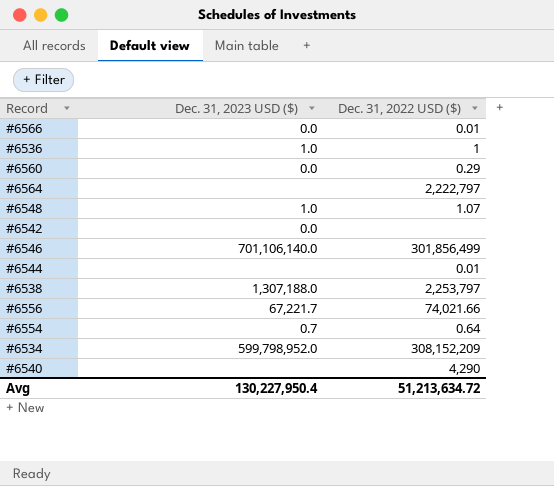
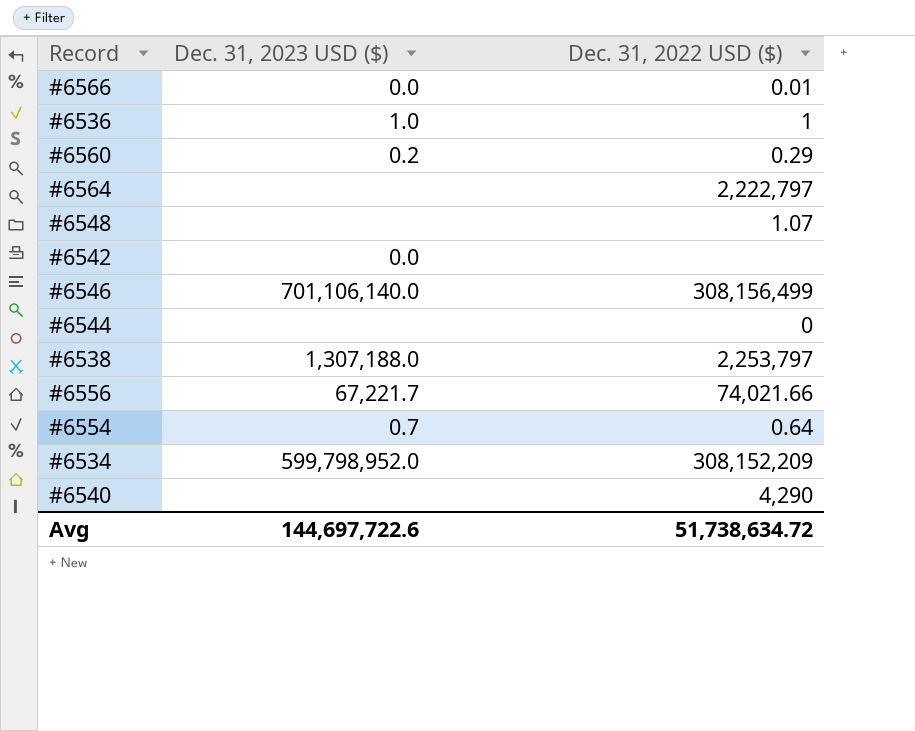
#6560 | Dec. 31, 2023 USD ($): 0.0 -> 0.2
#6548 | Dec. 31, 2023 USD ($): 1.0 -> none
#6546 | Dec. 31, 2022 USD ($): 301,856,499 -> 308,156,499
#6544 | Dec. 31, 2022 USD ($): 0.01 -> 0
Avg | Dec. 31, 2023 USD ($): 130,227,950.4 -> 144,697,722.6
Avg | Dec. 31, 2022 USD ($): 51,213,634.72 -> 51,738,634.72

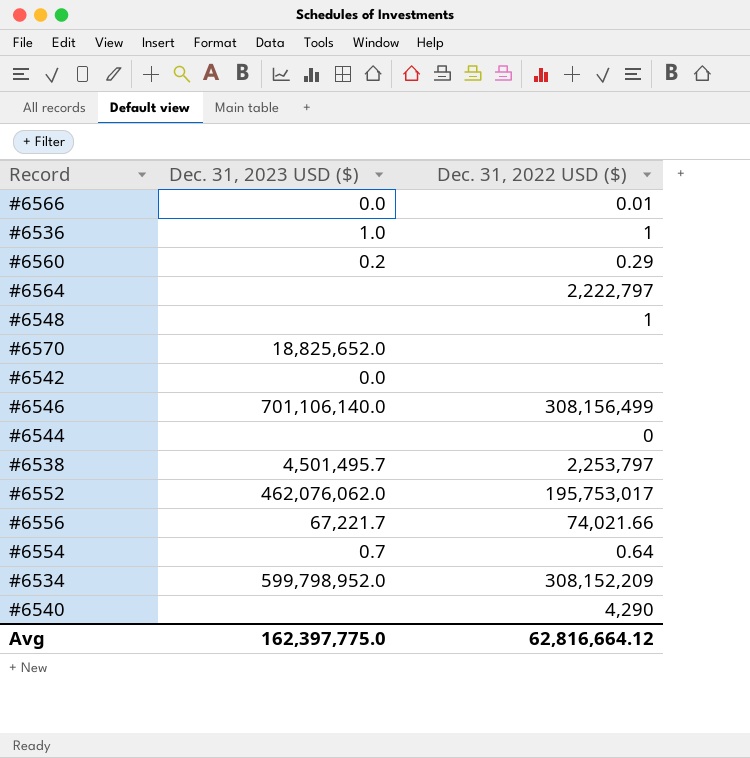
#6548 | Dec. 31, 2022 USD ($): 1.07 -> 1
row #6570: none -> 18,825,652.0 | none
#6538 | Dec. 31, 2023 USD ($): 1,307,188.0 -> 4,501,495.7
row #6552: none -> 462,076,062.0 | 195,753,017
Avg | Dec. 31, 2023 USD ($): 144,697,722.6 -> 162,397,775.0
Avg | Dec. 31, 2022 USD ($): 51,738,634.72 -> 62,816,664.12

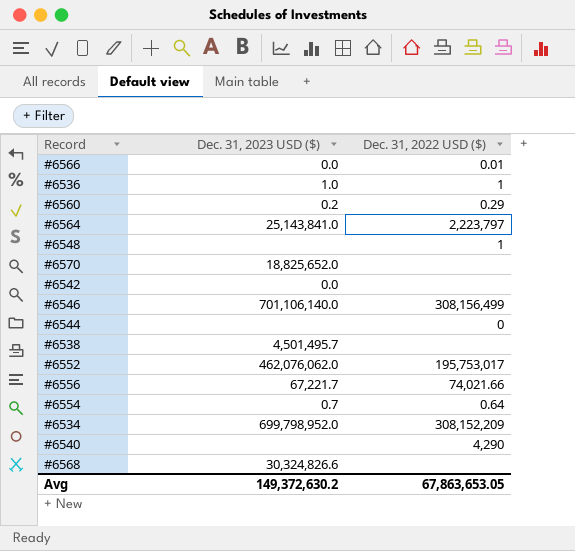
#6564 | Dec. 31, 2023 USD ($): none -> 25,143,841.0
#6564 | Dec. 31, 2022 USD ($): 2,222,797 -> 2,223,797
#6538 | Dec. 31, 2022 USD ($): 2,253,797 -> none
#6534 | Dec. 31, 2023 USD ($): 599,798,952.0 -> 699,798,952.0
row #6568: none -> 30,324,826.6 | none
Avg | Dec. 31, 2023 USD ($): 162,397,775.0 -> 149,372,630.2
Avg | Dec. 31, 2022 USD ($): 62,816,664.12 -> 67,863,653.05

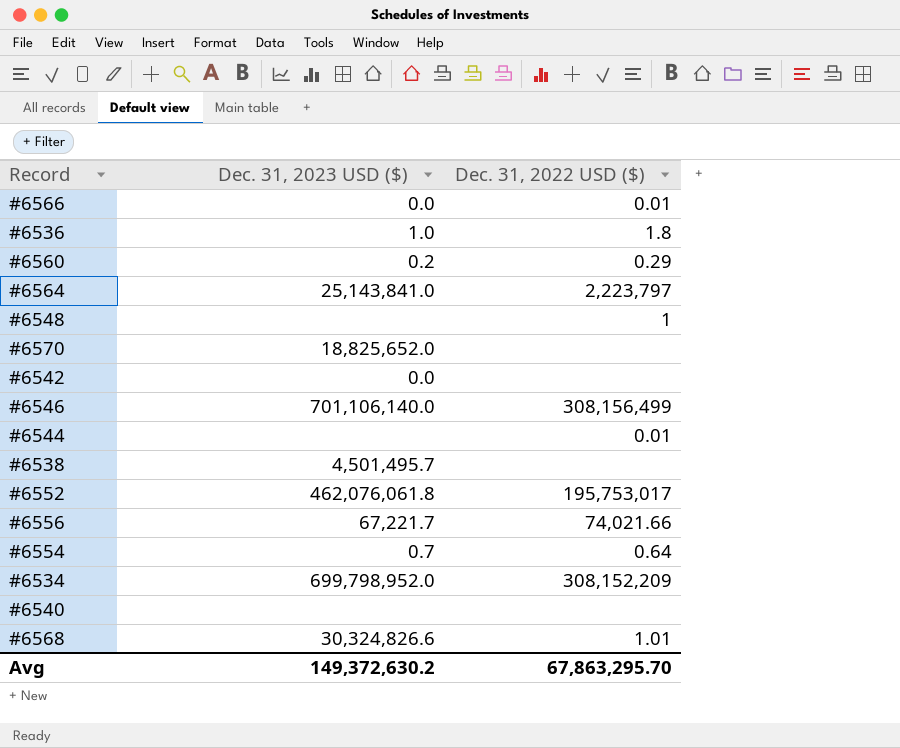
#6536 | Dec. 31, 2022 USD ($): 1 -> 1.8
#6544 | Dec. 31, 2022 USD ($): 0 -> 0.01
#6552 | Dec. 31, 2023 USD ($): 462,076,062.0 -> 462,076,061.8
#6540 | Dec. 31, 2022 USD ($): 4,290 -> none
#6568 | Dec. 31, 2022 USD ($): none -> 1.01
Avg | Dec. 31, 2022 USD ($): 67,863,653.05 -> 67,863,295.70

